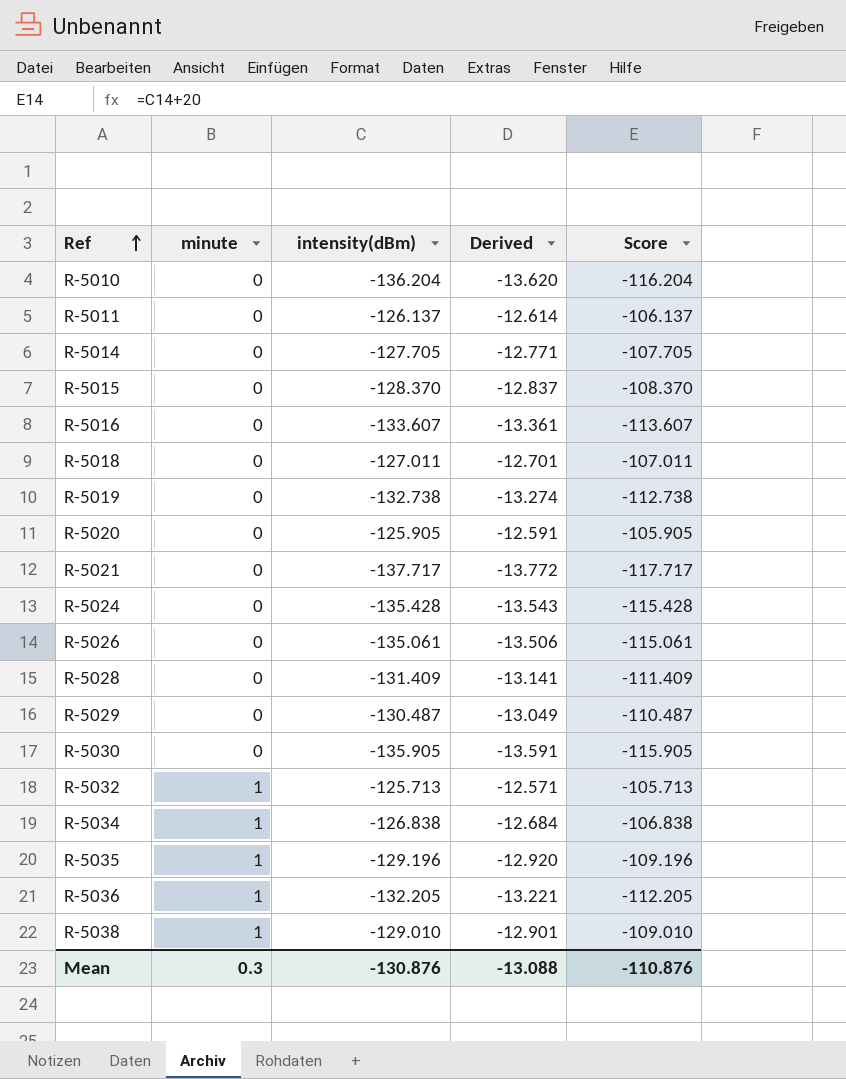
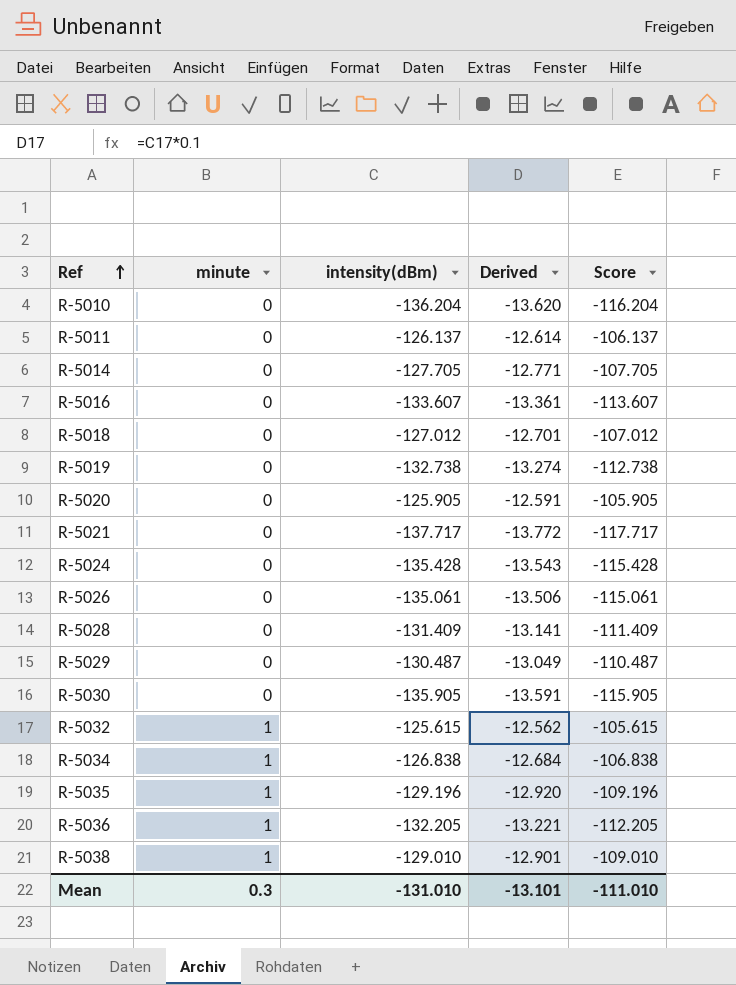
row R-5015: 0 | -128.370 | -12.837 | -108.370 -> none
R-5018 | intensity(dBm): -127.011 -> -127.012
R-5018 | Score: -107.011 -> -107.012
R-5032 | intensity(dBm): -125.713 -> -125.615
R-5032 | Derived: -12.571 -> -12.562
R-5032 | Score: -105.713 -> -105.615
Mean | intensity(dBm): -130.876 -> -131.010
Mean | Derived: -13.088 -> -13.101
Mean | Score: -110.876 -> -111.010

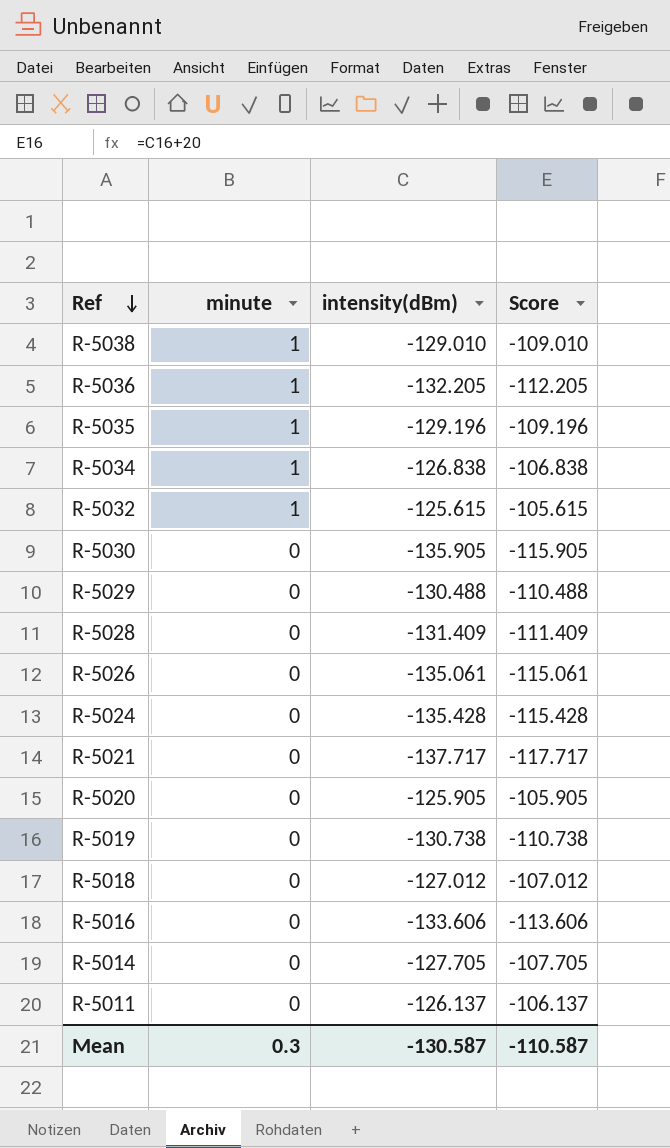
row order: Ref ascending -> Ref descending
column Derived | formula: [intensity(dBm)] * 0.1 -> none
row R-5010: 0 | -136.204 | -13.620 | -116.204 -> none
R-5029 | intensity(dBm): -130.487 -> -130.488
R-5029 | Score: -110.487 -> -110.488
R-5019 | intensity(dBm): -132.738 -> -130.738
R-5019 | Score: -112.738 -> -110.738
R-5016 | intensity(dBm): -133.607 -> -133.606
R-5016 | Score: -113.607 -> -113.606
Mean | intensity(dBm): -131.010 -> -130.587
Mean | Score: -111.010 -> -110.587

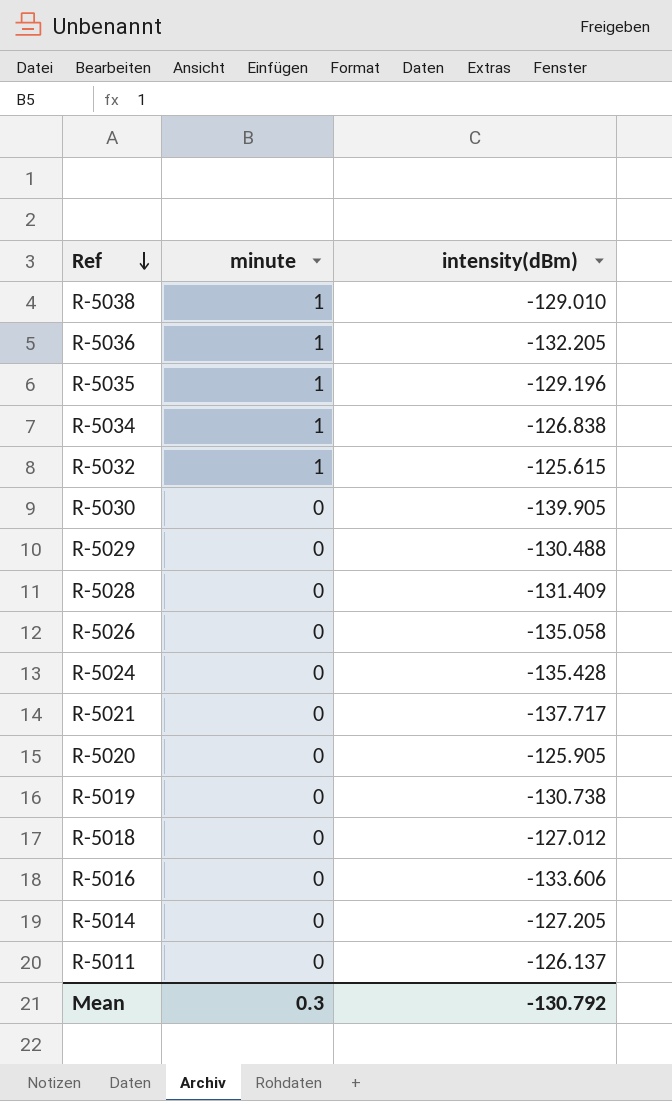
column Score | formula: [intensity(dBm)] + 20 -> none
R-5030 | intensity(dBm): -135.905 -> -139.905
R-5026 | intensity(dBm): -135.061 -> -135.058
R-5014 | intensity(dBm): -127.705 -> -127.205
Mean | intensity(dBm): -130.587 -> -130.792

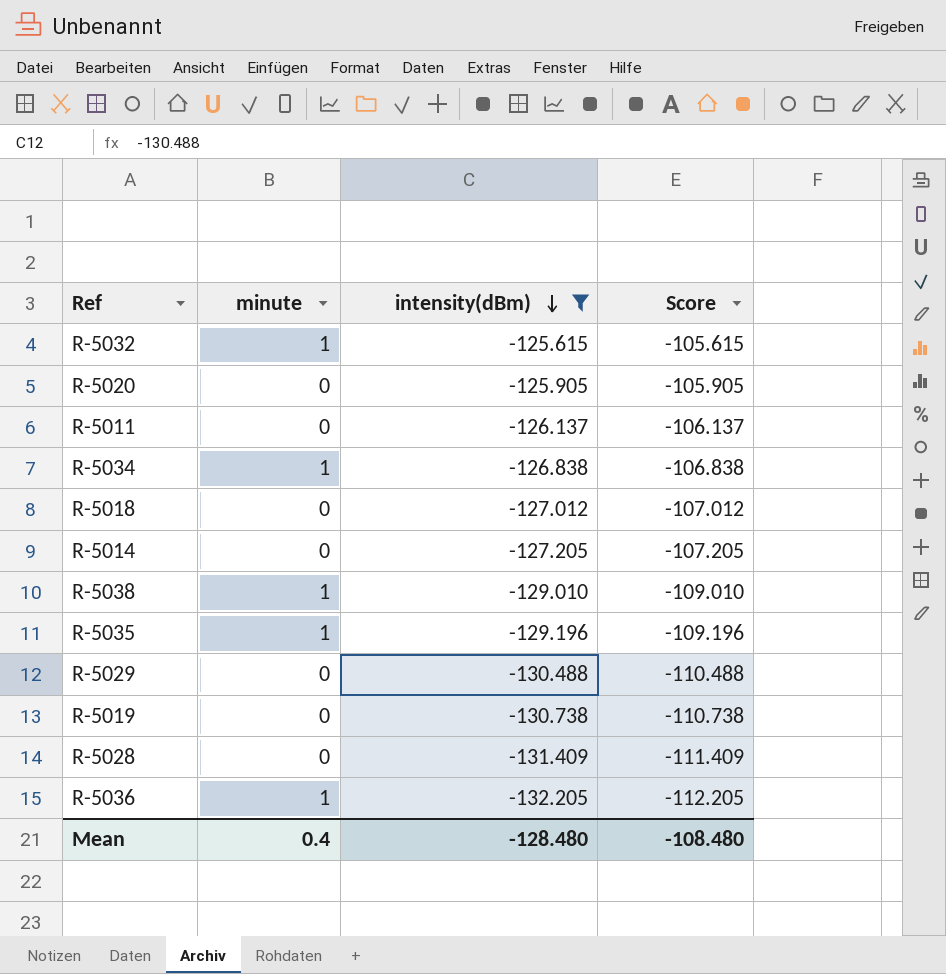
filter: none -> intensity(dBm) >= -132.205
row order: Ref descending -> intensity(dBm) descending
column Score | formula: none -> [intensity(dBm)] + 20
Mean | minute: 0.3 -> 0.4
Mean | intensity(dBm): -130.792 -> -128.480

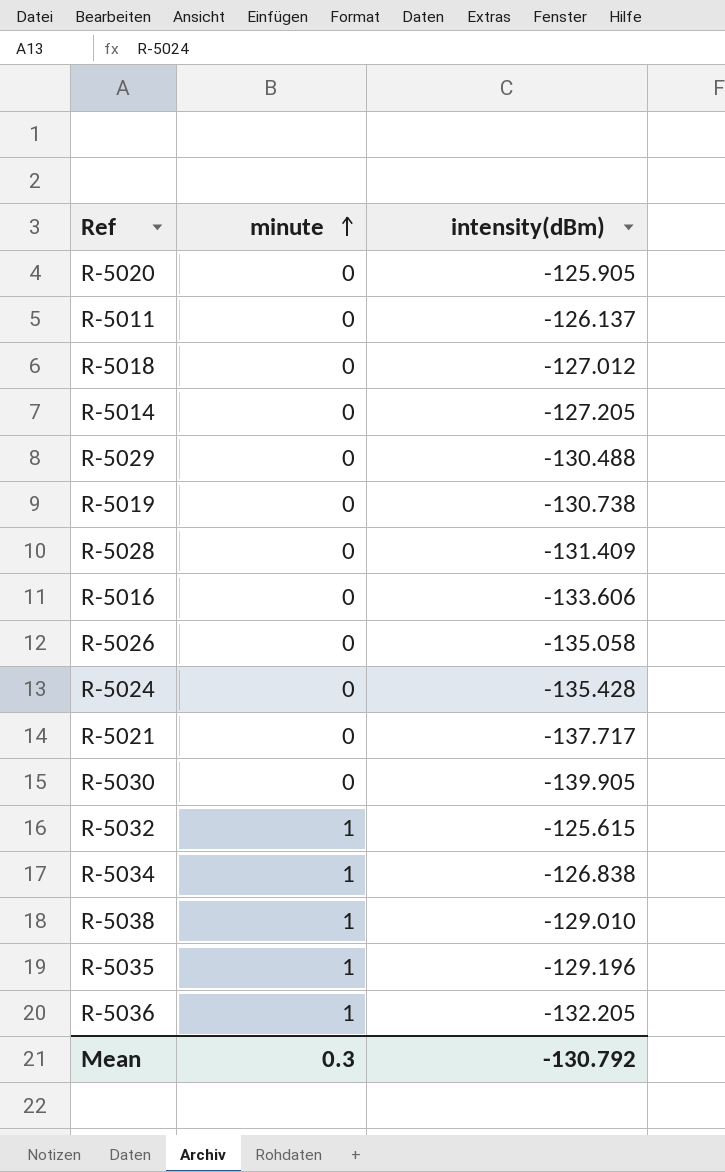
filter: intensity(dBm) >= -132.205 -> none
row order: intensity(dBm) descending -> minute ascending
column Score | formula: [intensity(dBm)] + 20 -> none
Mean | minute: 0.4 -> 0.3
Mean | intensity(dBm): -128.480 -> -130.792

